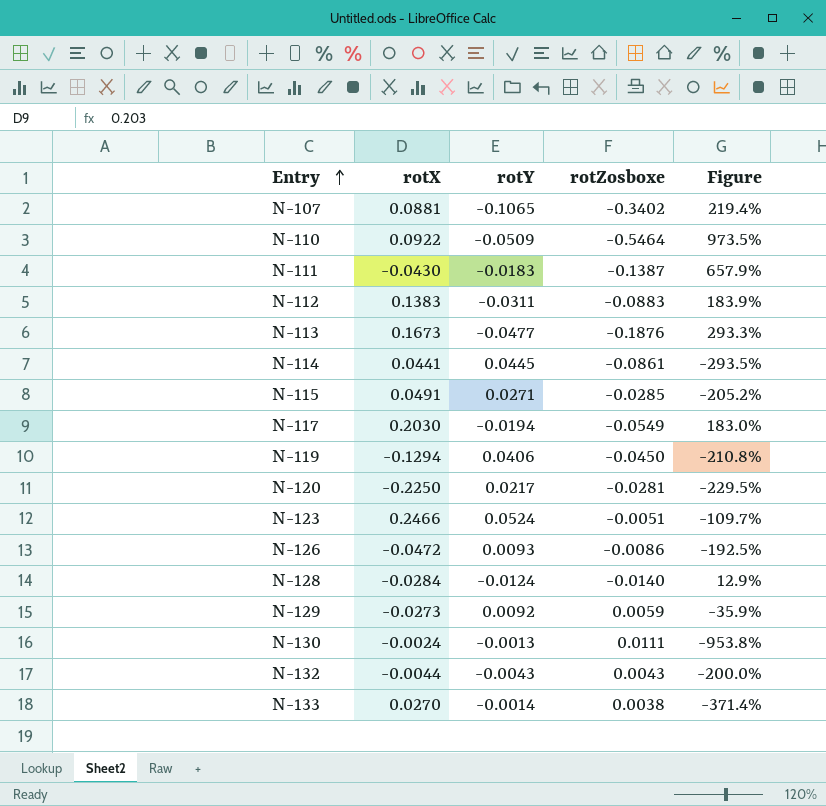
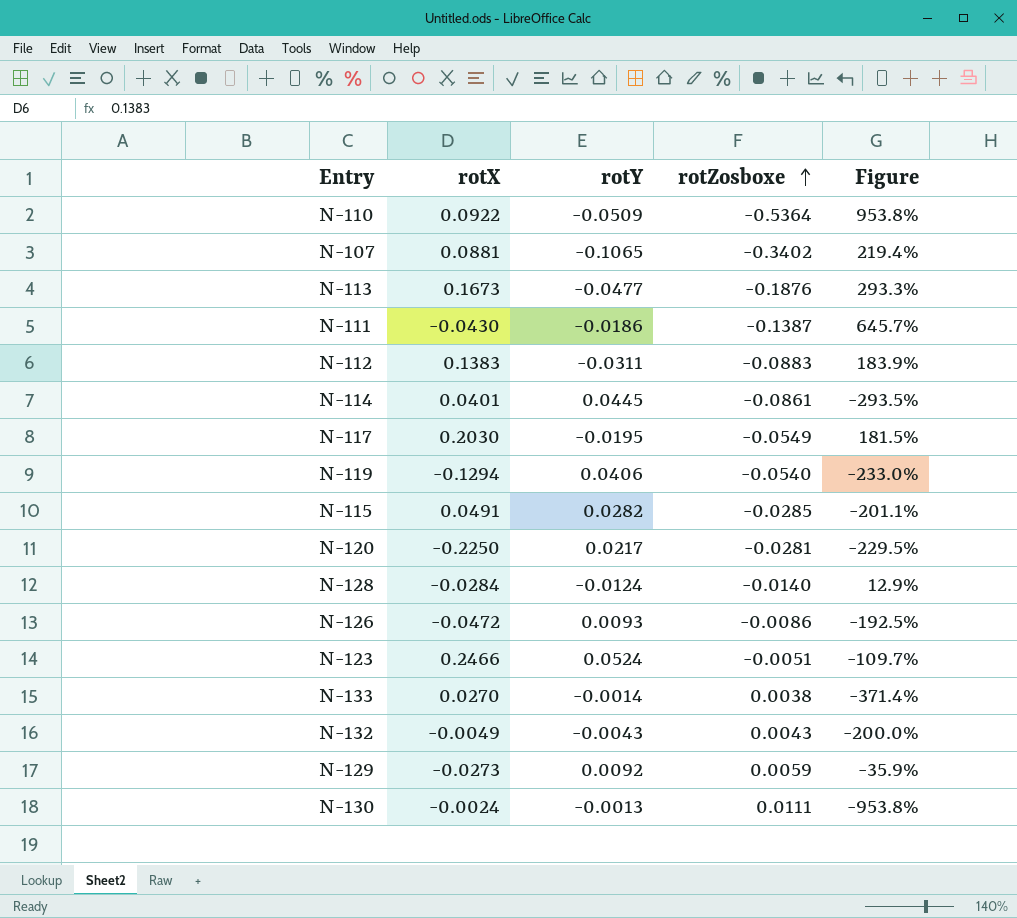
row order: Entry ascending -> rotZosboxe ascending
N-110 | rotZosboxe: -0.5464 -> -0.5364
N-110 | Figure: 973.5% -> 953.8%
N-111 | rotY: -0.0183 -> -0.0186
N-111 | Figure: 657.9% -> 645.7%
N-114 | rotX: 0.0441 -> 0.0401
N-117 | rotY: -0.0194 -> -0.0195
N-117 | Figure: 183.0% -> 181.5%
N-119 | rotZosboxe: -0.0450 -> -0.0540
N-119 | Figure: -210.8% -> -233.0%
N-115 | rotY: 0.0271 -> 0.0282
N-115 | Figure: -205.2% -> -201.1%
N-132 | rotX: -0.0044 -> -0.0049

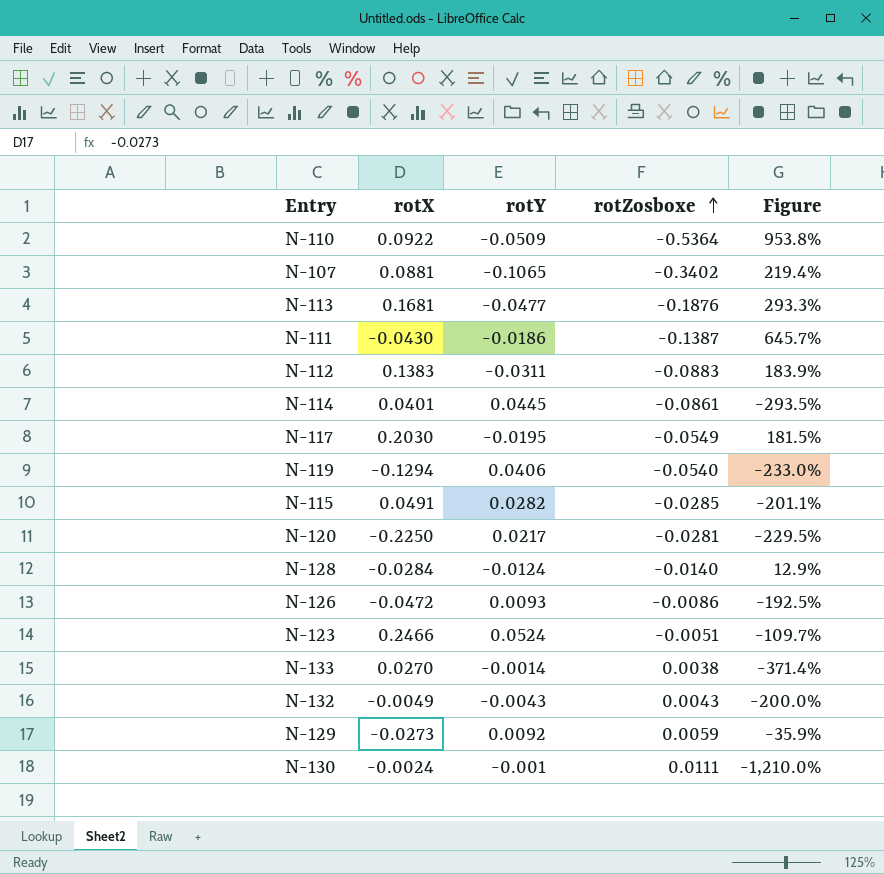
N-113 | rotX: 0.1673 -> 0.1681
N-130 | rotY: -0.0013 -> -0.001
N-130 | Figure: -953.8% -> -1,210.0%

